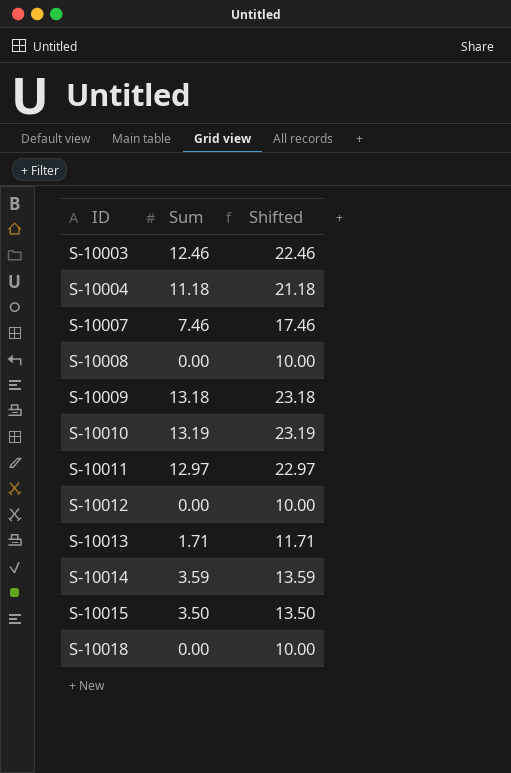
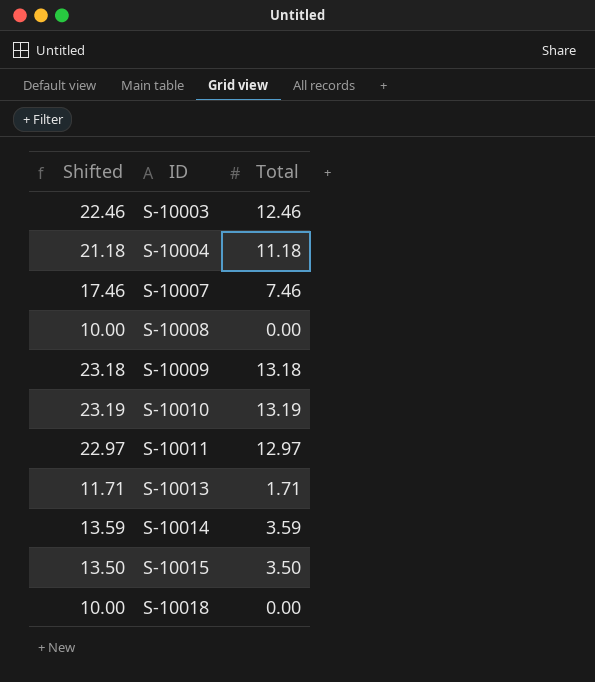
column Shifted | position: 3 -> 1
column name: Sum -> Total
row S-10012: 0.00 | 10.00 -> none

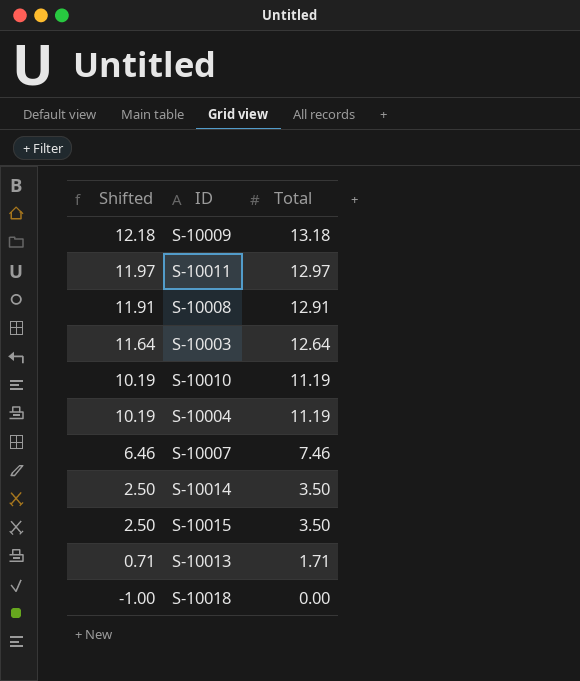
row order: ID ascending -> Shifted descending
column Shifted | formula: [Total] + 10 -> [Total] - 1
S-10008 | Total: 0.00 -> 12.91
S-10003 | Total: 12.46 -> 12.64
S-10010 | Total: 13.19 -> 11.19
S-10004 | Total: 11.18 -> 11.19
S-10014 | Total: 3.59 -> 3.50

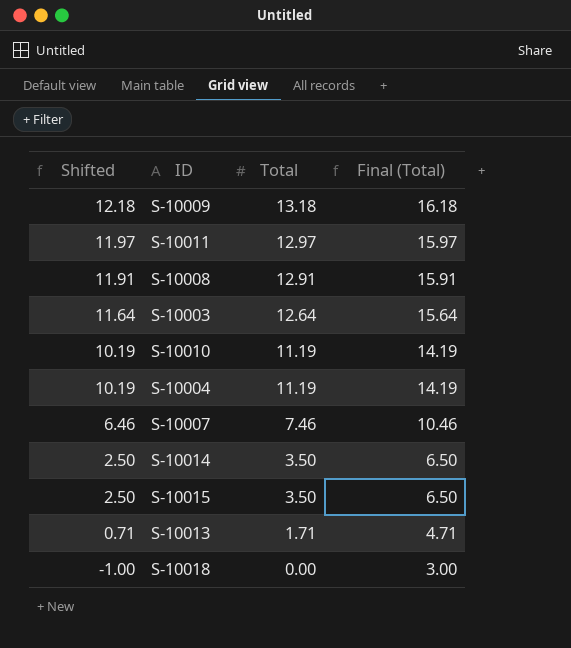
column Final (Total) | formula: none -> [Total] + 3

